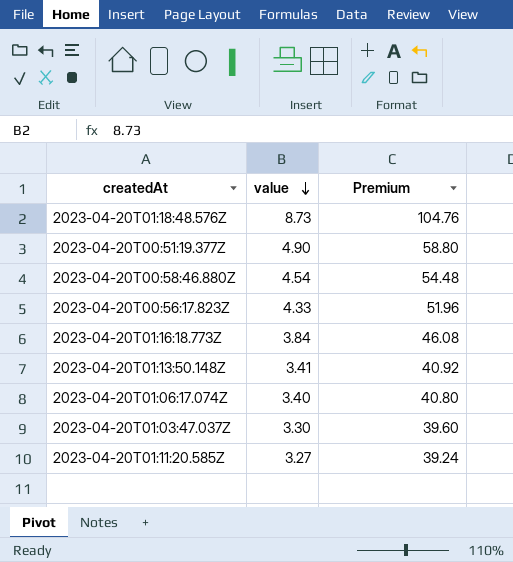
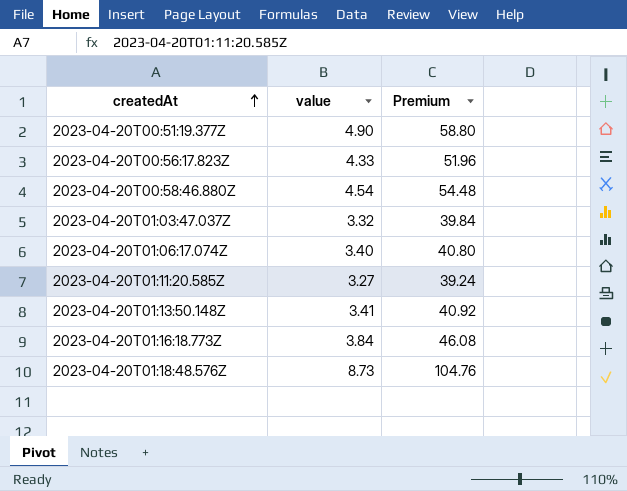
row order: value descending -> createdAt ascending
2023-04-20T01:03:47.037Z | value: 3.30 -> 3.32
2023-04-20T01:03:47.037Z | Premium: 39.60 -> 39.84

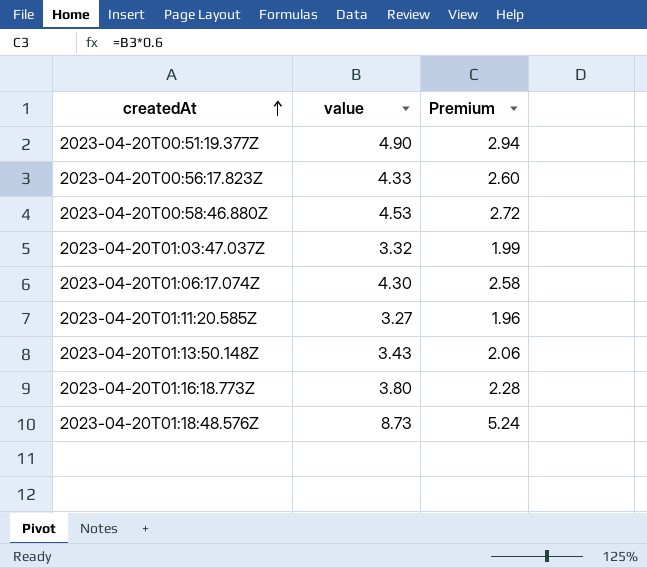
column Premium | formula: [value] * 12 -> [value] * 0.6
2023-04-20T00:58:46.880Z | value: 4.54 -> 4.53
2023-04-20T01:06:17.074Z | value: 3.40 -> 4.30
2023-04-20T01:13:50.148Z | value: 3.41 -> 3.43
2023-04-20T01:16:18.773Z | value: 3.84 -> 3.80

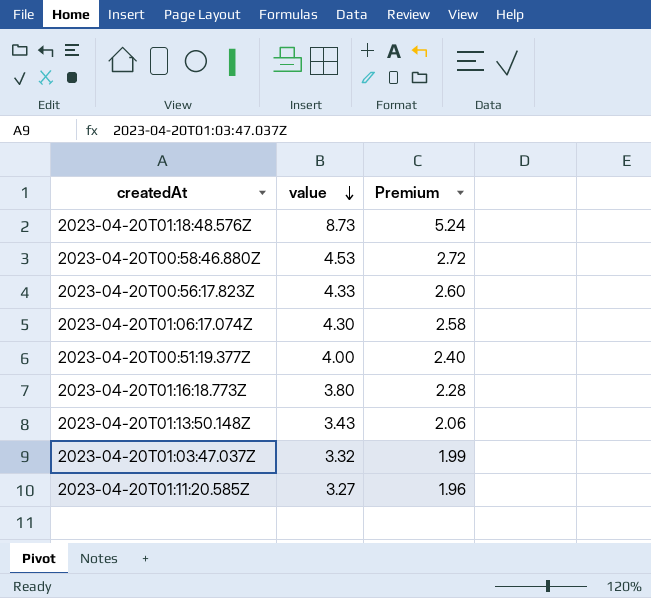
row order: createdAt ascending -> value descending
2023-04-20T00:51:19.377Z | value: 4.90 -> 4.00
2023-04-20T00:51:19.377Z | Premium: 2.94 -> 2.40

